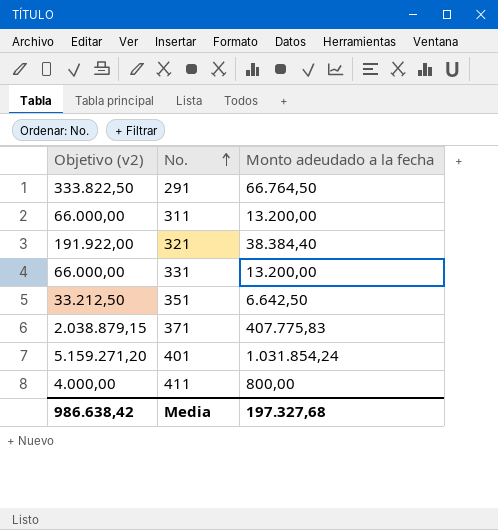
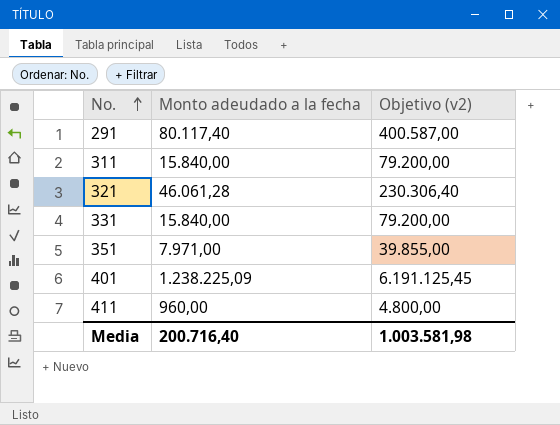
column Objetivo (v2) | position: 1 -> 3
row 371: 2.038.879,15 | 407.775,83 -> none
291 | Monto adeudado a la fecha: 66.764,50 -> 80.117,40
291 | Objetivo (v2): 333.822,50 -> 400.587,00
311 | Monto adeudado a la fecha: 13.200,00 -> 15.840,00
311 | Objetivo (v2): 66.000,00 -> 79.200,00
321 | Monto adeudado a la fecha: 38.384,40 -> 46.061,28
321 | Objetivo (v2): 191.922,00 -> 230.306,40
331 | Monto adeudado a la fecha: 13.200,00 -> 15.840,00
331 | Objetivo (v2): 66.000,00 -> 79.200,00
351 | Monto adeudado a la fecha: 6.642,50 -> 7.971,00
351 | Objetivo (v2): 33.212,50 -> 39.855,00
401 | Monto adeudado a la fecha: 1.031.854,24 -> 1.238.225,09
401 | Objetivo (v2): 5.159.271,20 -> 6.191.125,45
411 | Monto adeudado a la fecha: 800,00 -> 960,00
411 | Objetivo (v2): 4.000,00 -> 4.800,00
Media | Monto adeudado a la fecha: 197.327,68 -> 200.716,40
Media | Objetivo (v2): 986.638,42 -> 1.003.581,98

